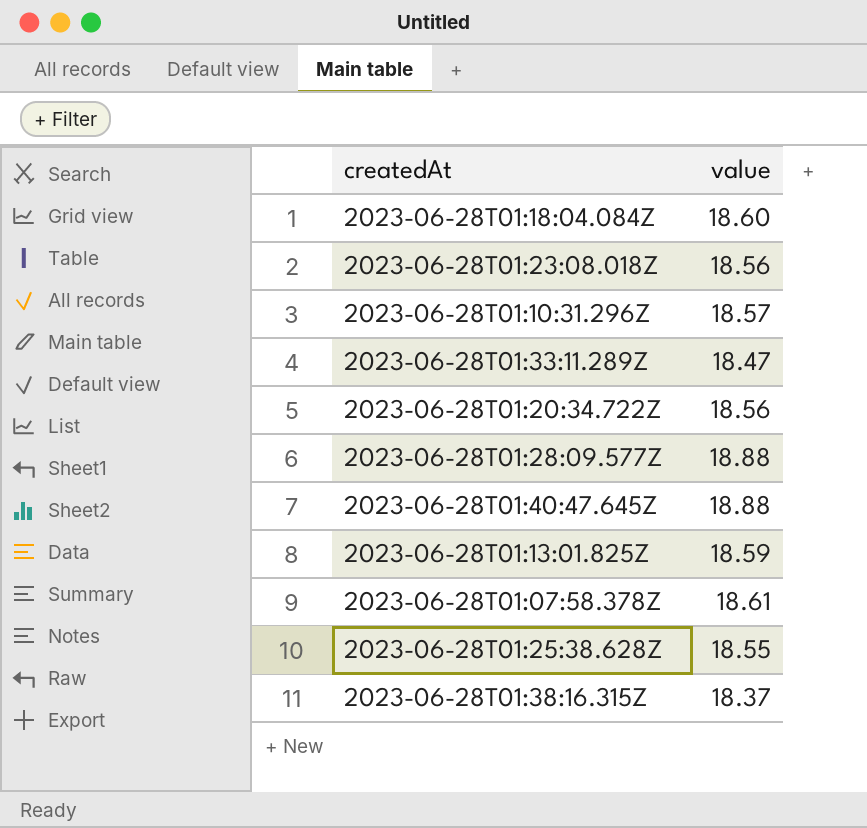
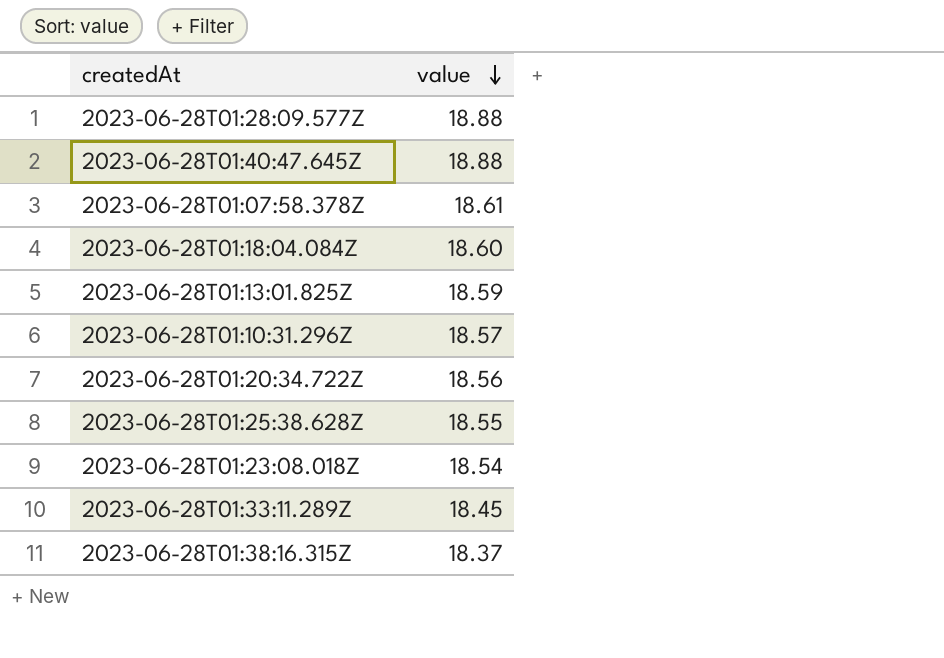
row order: none -> value descending
2023-06-28T01:23:08.018Z | value: 18.56 -> 18.54
2023-06-28T01:33:11.289Z | value: 18.47 -> 18.45

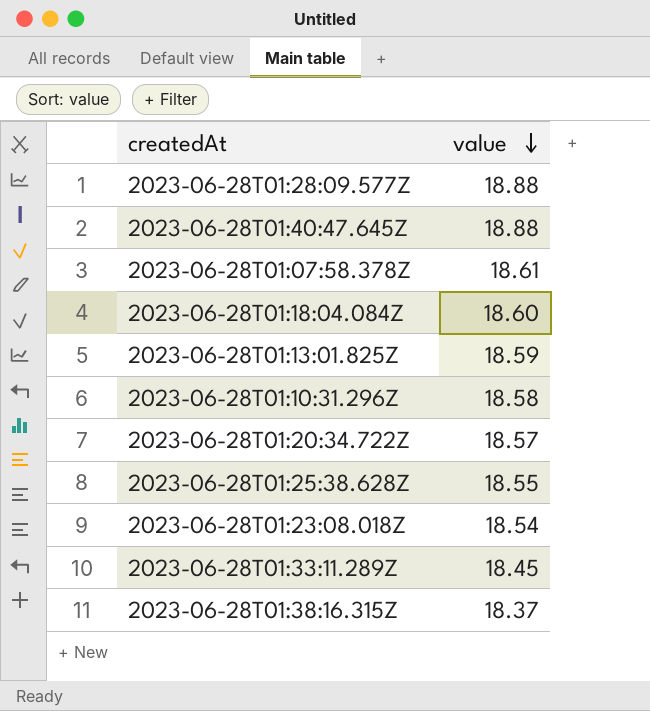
2023-06-28T01:10:31.296Z | value: 18.57 -> 18.58
2023-06-28T01:20:34.722Z | value: 18.56 -> 18.57

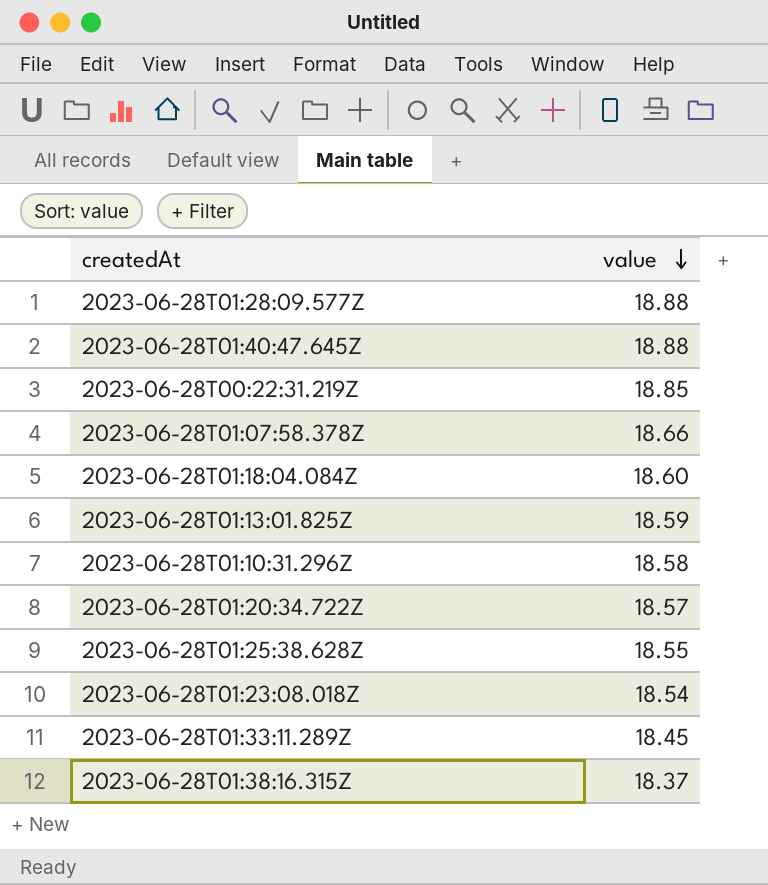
row 2023-06-28T00:22:31.219Z: none -> 18.85
2023-06-28T01:07:58.378Z | value: 18.61 -> 18.66

